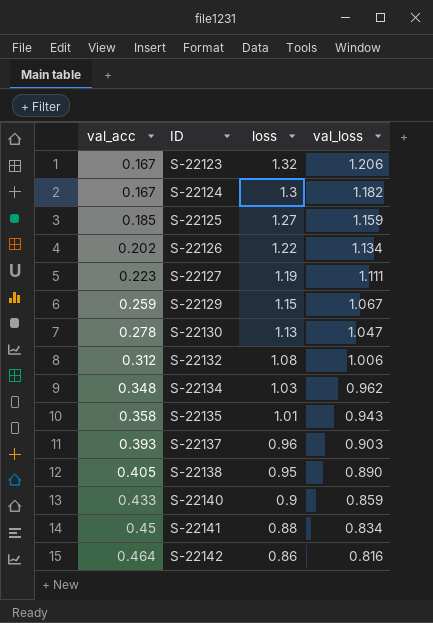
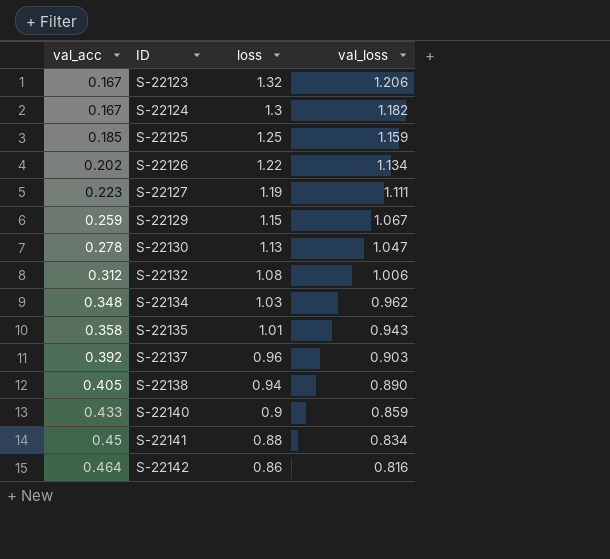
S-22125 | loss: 1.27 -> 1.25
S-22137 | val_acc: 0.393 -> 0.392
S-22138 | loss: 0.95 -> 0.94

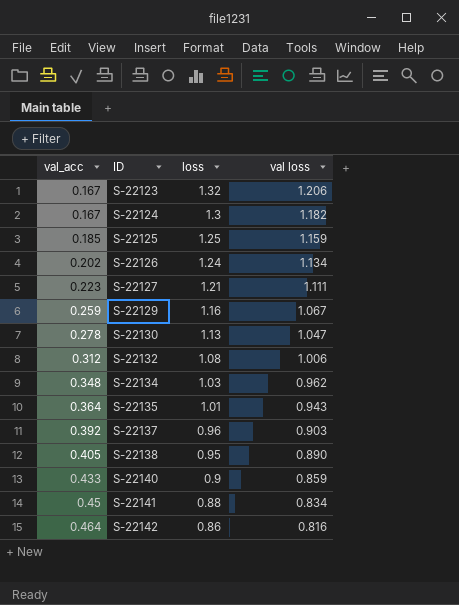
column name: val_loss -> val loss
S-22126 | loss: 1.22 -> 1.24
S-22127 | loss: 1.19 -> 1.21
S-22129 | loss: 1.15 -> 1.16
S-22135 | val_acc: 0.358 -> 0.364
S-22138 | loss: 0.94 -> 0.95

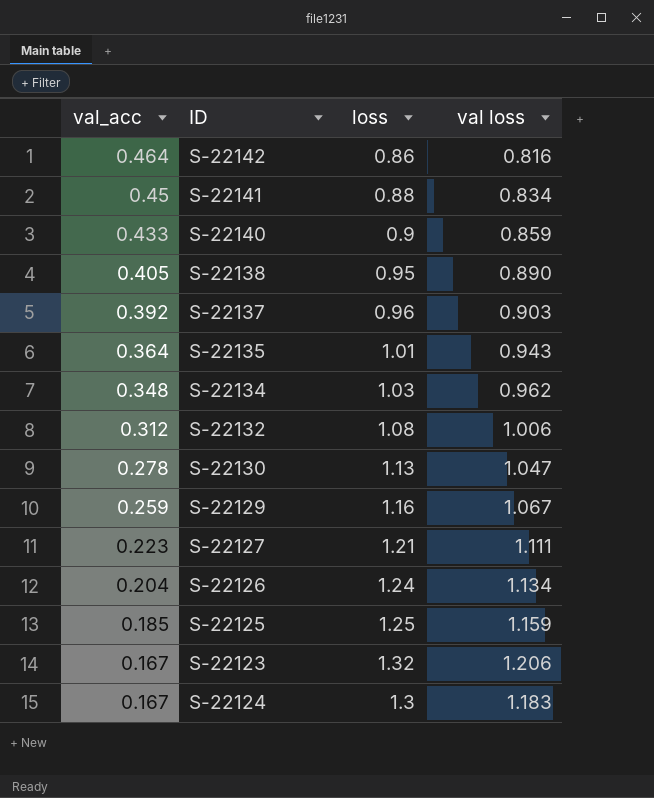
row order: val_acc ascending -> val_acc descending
S-22126 | val_acc: 0.202 -> 0.204
S-22124 | val loss: 1.182 -> 1.183

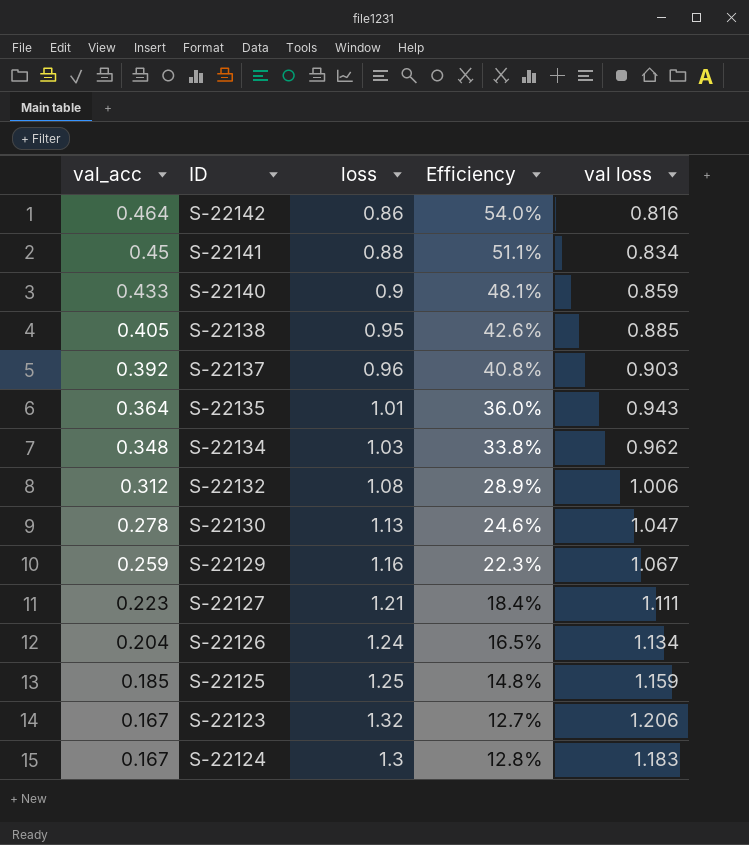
column Efficiency | formula: none -> [val_acc] / [loss]
S-22138 | val loss: 0.890 -> 0.885

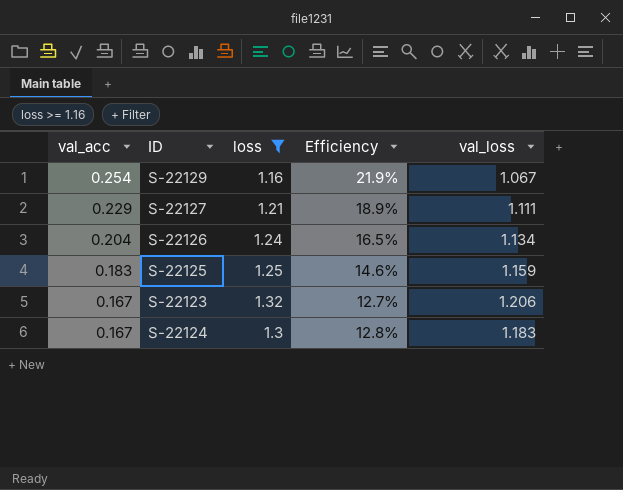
filter: none -> loss >= 1.16
column name: val loss -> val_loss
S-22129 | val_acc: 0.259 -> 0.254
S-22129 | Efficiency: 22.3% -> 21.9%
S-22127 | val_acc: 0.223 -> 0.229
S-22127 | Efficiency: 18.4% -> 18.9%
S-22125 | val_acc: 0.185 -> 0.183
S-22125 | Efficiency: 14.8% -> 14.6%

